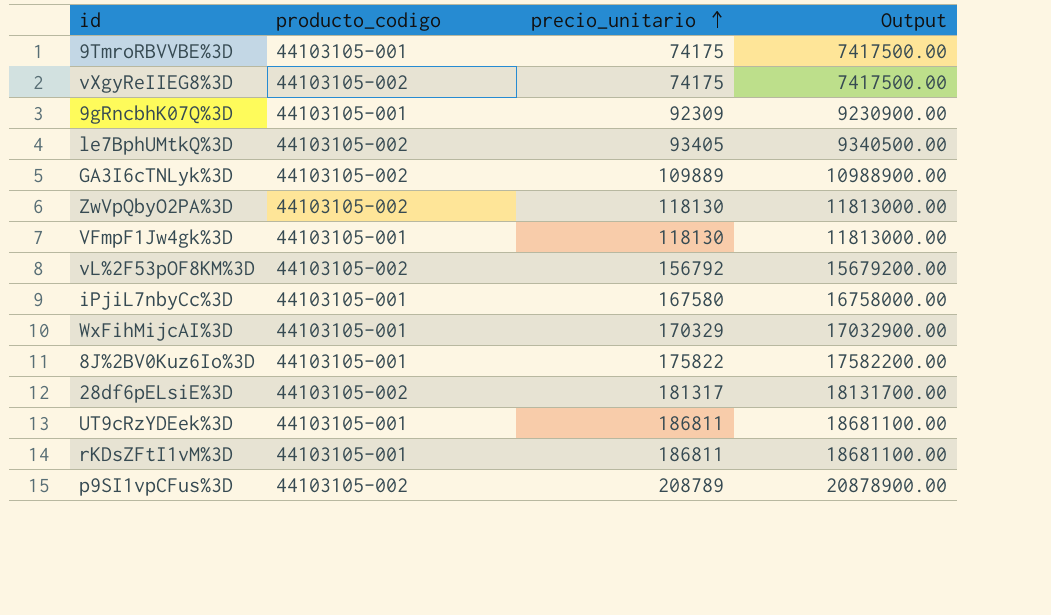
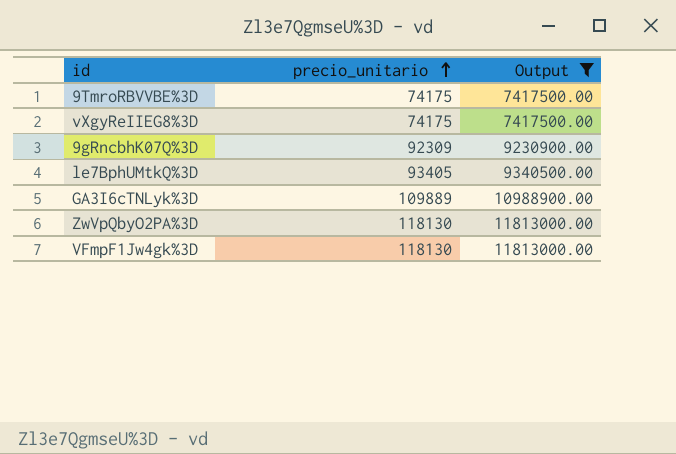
filter: none -> Output <= 11813000.00
column producto_codigo | position: 2 -> none

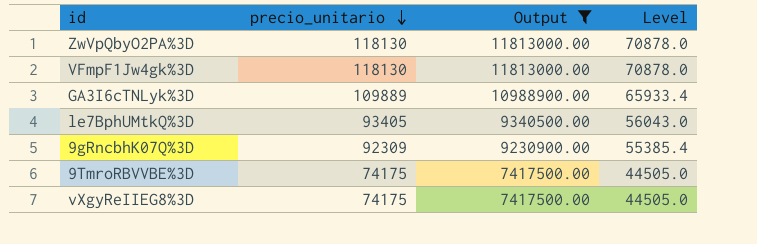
row order: precio_unitario ascending -> precio_unitario descending
column Level | formula: none -> [precio_unitario] * 0.6

